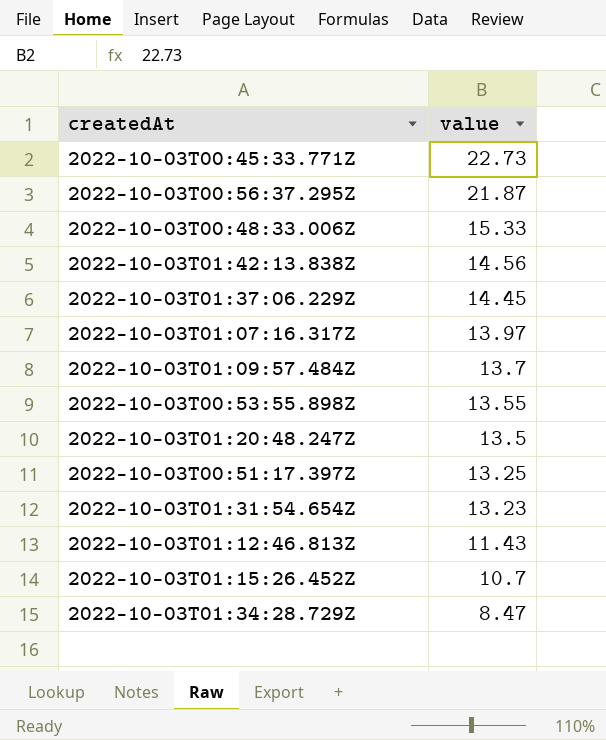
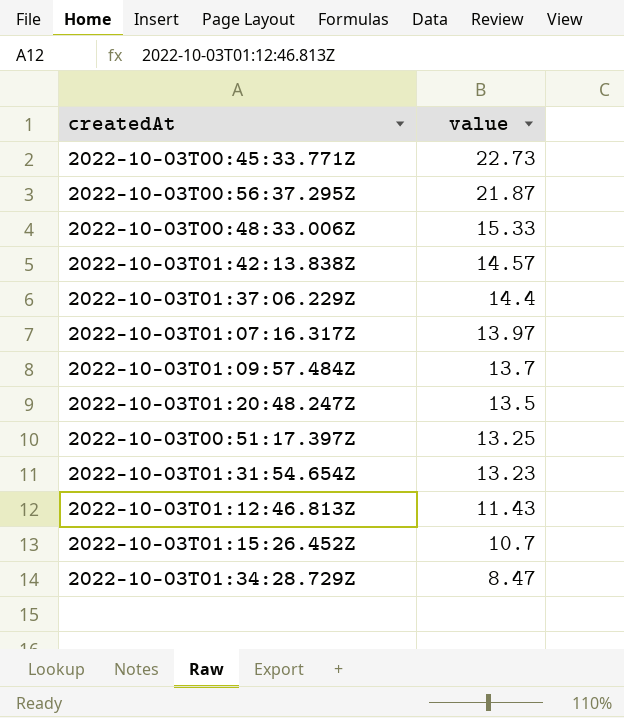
row 2022-10-03T00:53:55.898Z: 13.55 -> none
2022-10-03T01:42:13.838Z | value: 14.56 -> 14.57
2022-10-03T01:37:06.229Z | value: 14.45 -> 14.4

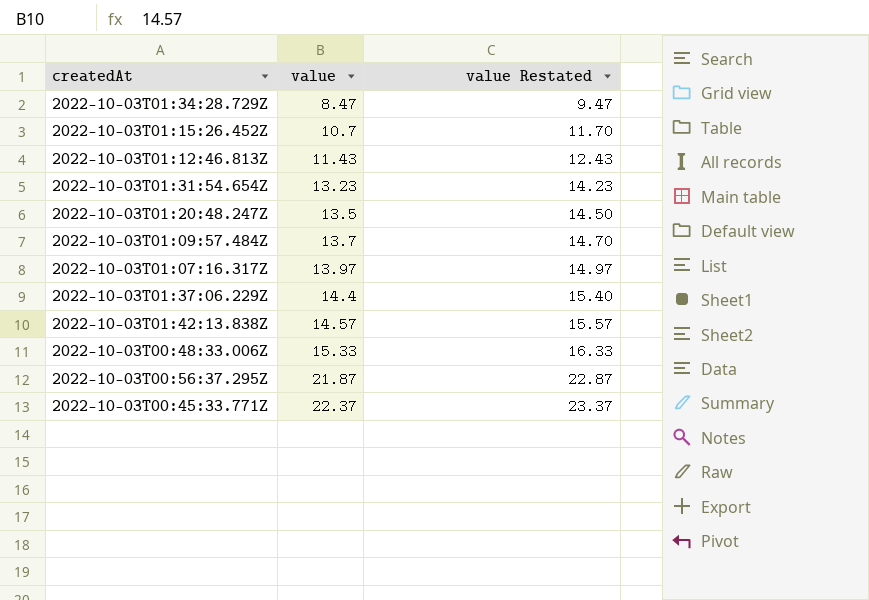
row order: value descending -> value ascending
column value Restated | formula: none -> [value] + 1
row 2022-10-03T00:51:17.397Z: 13.25 -> none
2022-10-03T00:45:33.771Z | value: 22.73 -> 22.37

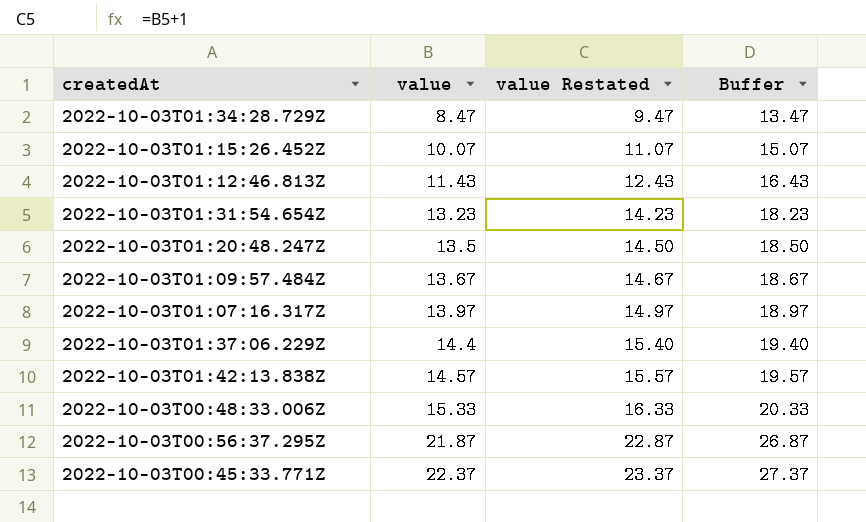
column Buffer | formula: none -> [value] + 5
2022-10-03T01:15:26.452Z | value: 10.7 -> 10.07
2022-10-03T01:15:26.452Z | value Restated: 11.70 -> 11.07
2022-10-03T01:09:57.484Z | value: 13.7 -> 13.67
2022-10-03T01:09:57.484Z | value Restated: 14.70 -> 14.67

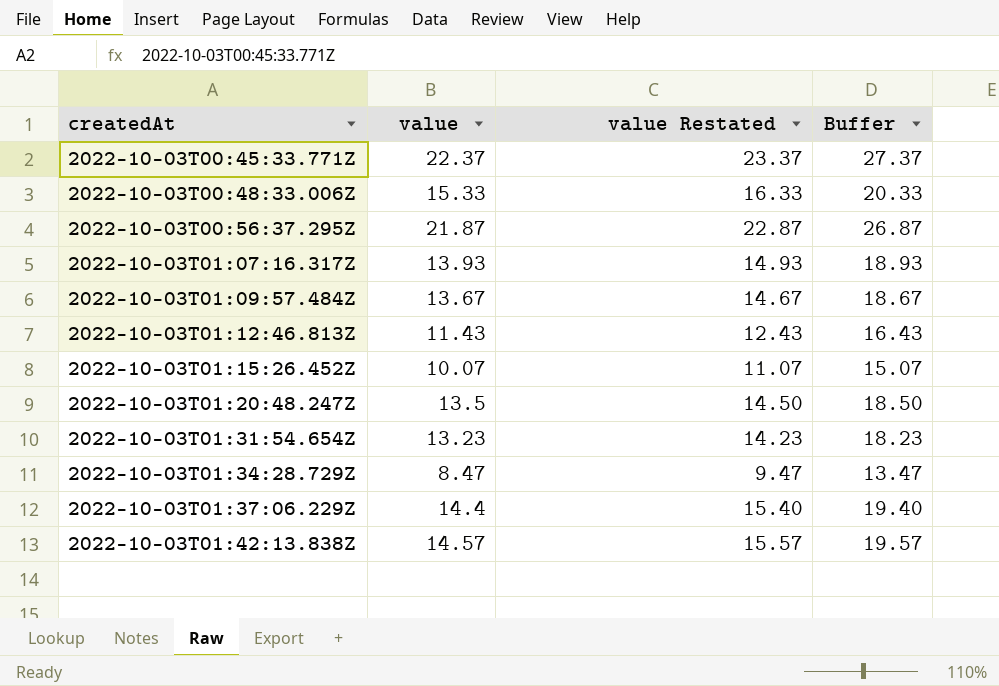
row order: value ascending -> createdAt ascending
2022-10-03T01:07:16.317Z | value: 13.97 -> 13.93
2022-10-03T01:07:16.317Z | value Restated: 14.97 -> 14.93
2022-10-03T01:07:16.317Z | Buffer: 18.97 -> 18.93

